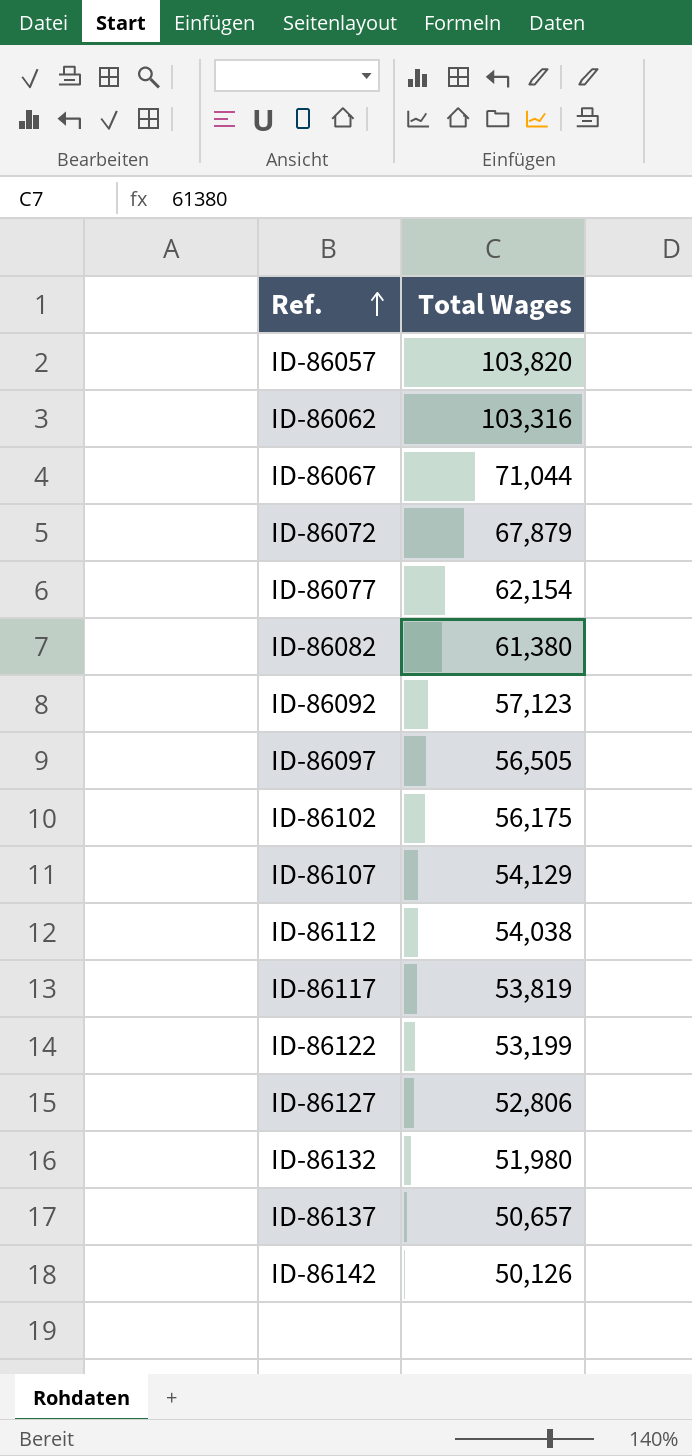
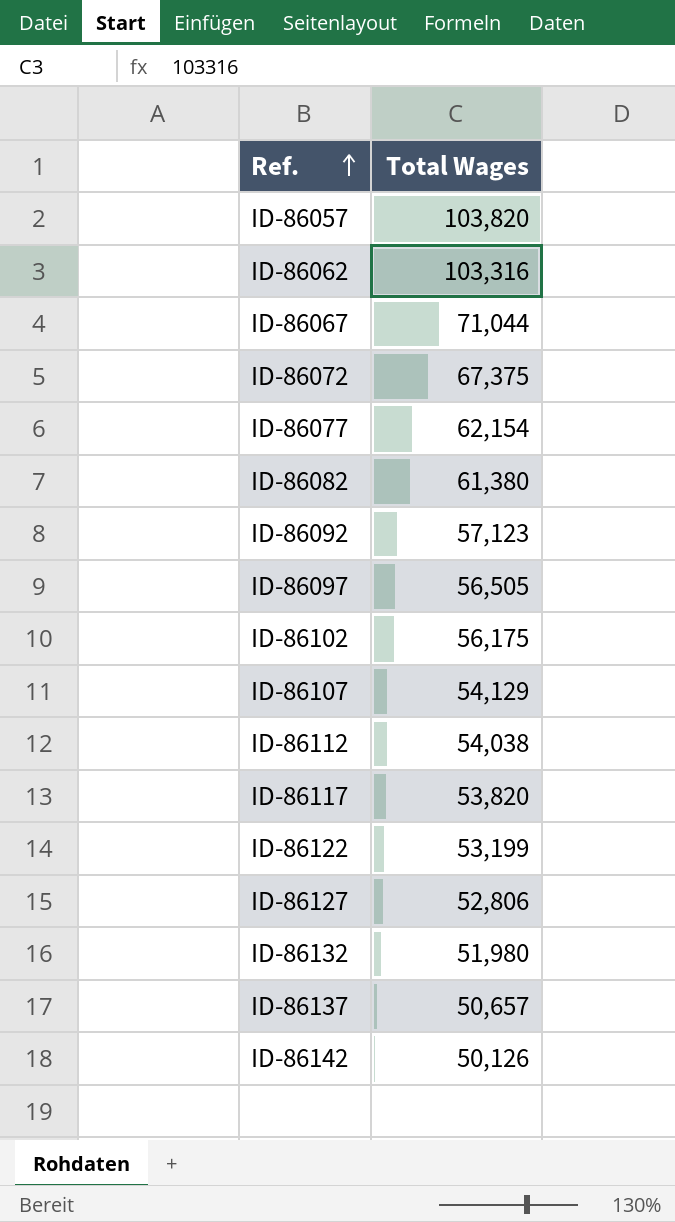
ID-86072 | Total Wages: 67,879 -> 67,375
ID-86117 | Total Wages: 53,819 -> 53,820

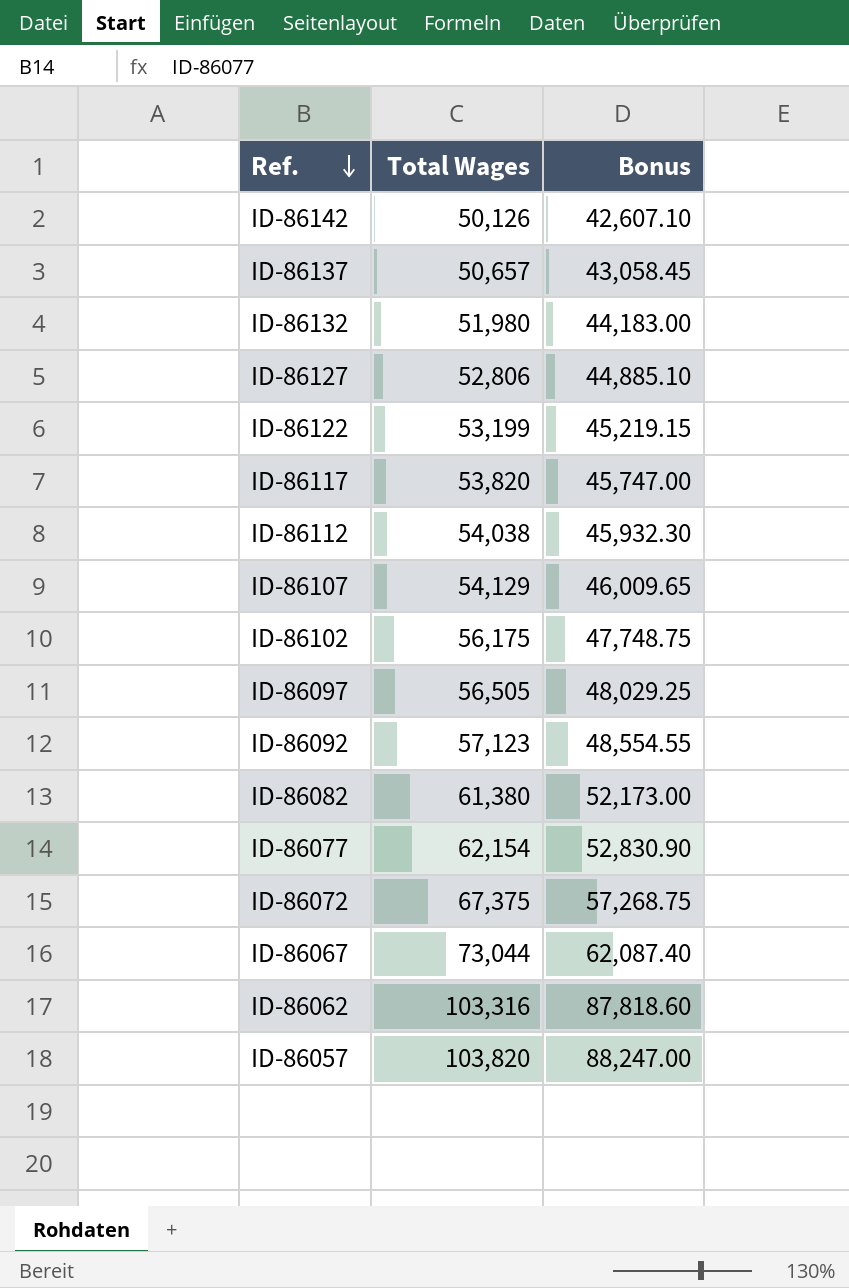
row order: Ref. ascending -> Ref. descending
column Bonus | formula: none -> [Total Wages] * 0.85
ID-86067 | Total Wages: 71,044 -> 73,044

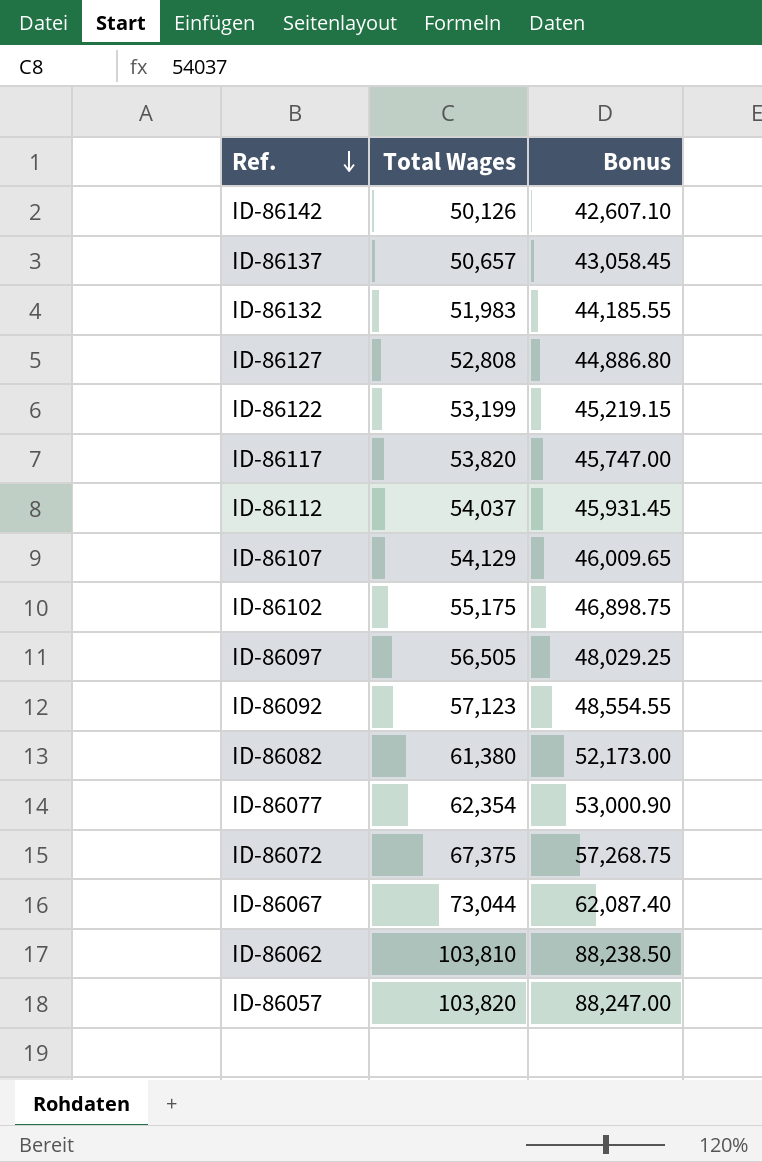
ID-86132 | Total Wages: 51,980 -> 51,983
ID-86132 | Bonus: 44,183.00 -> 44,185.55
ID-86127 | Total Wages: 52,806 -> 52,808
ID-86127 | Bonus: 44,885.10 -> 44,886.80
ID-86112 | Total Wages: 54,038 -> 54,037
ID-86112 | Bonus: 45,932.30 -> 45,931.45
ID-86102 | Total Wages: 56,175 -> 55,175
ID-86102 | Bonus: 47,748.75 -> 46,898.75
ID-86077 | Total Wages: 62,154 -> 62,354
ID-86077 | Bonus: 52,830.90 -> 53,000.90
ID-86062 | Total Wages: 103,316 -> 103,810
ID-86062 | Bonus: 87,818.60 -> 88,238.50

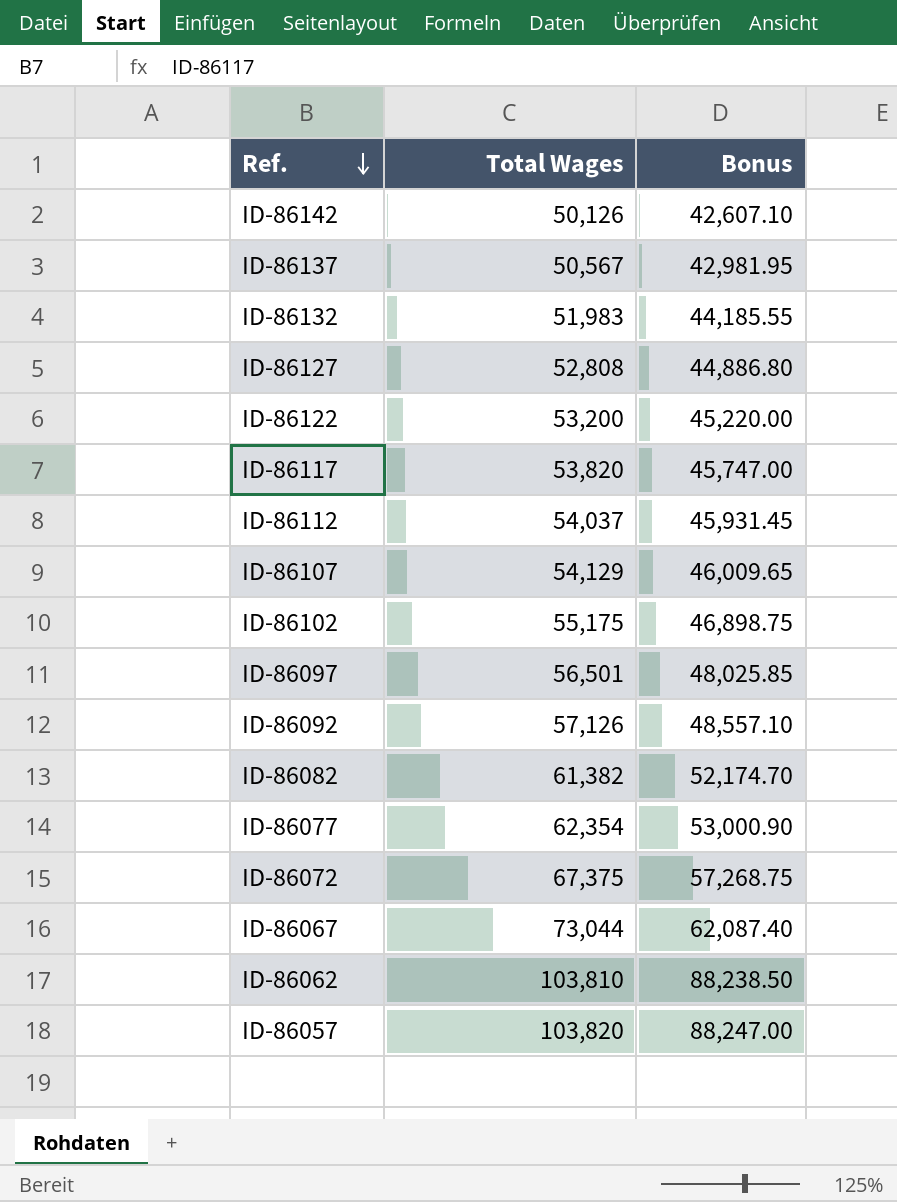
ID-86137 | Total Wages: 50,657 -> 50,567
ID-86137 | Bonus: 43,058.45 -> 42,981.95
ID-86122 | Total Wages: 53,199 -> 53,200
ID-86122 | Bonus: 45,219.15 -> 45,220.00
ID-86097 | Total Wages: 56,505 -> 56,501
ID-86097 | Bonus: 48,029.25 -> 48,025.85
ID-86092 | Total Wages: 57,123 -> 57,126
ID-86092 | Bonus: 48,554.55 -> 48,557.10
ID-86082 | Total Wages: 61,380 -> 61,382
ID-86082 | Bonus: 52,173.00 -> 52,174.70

